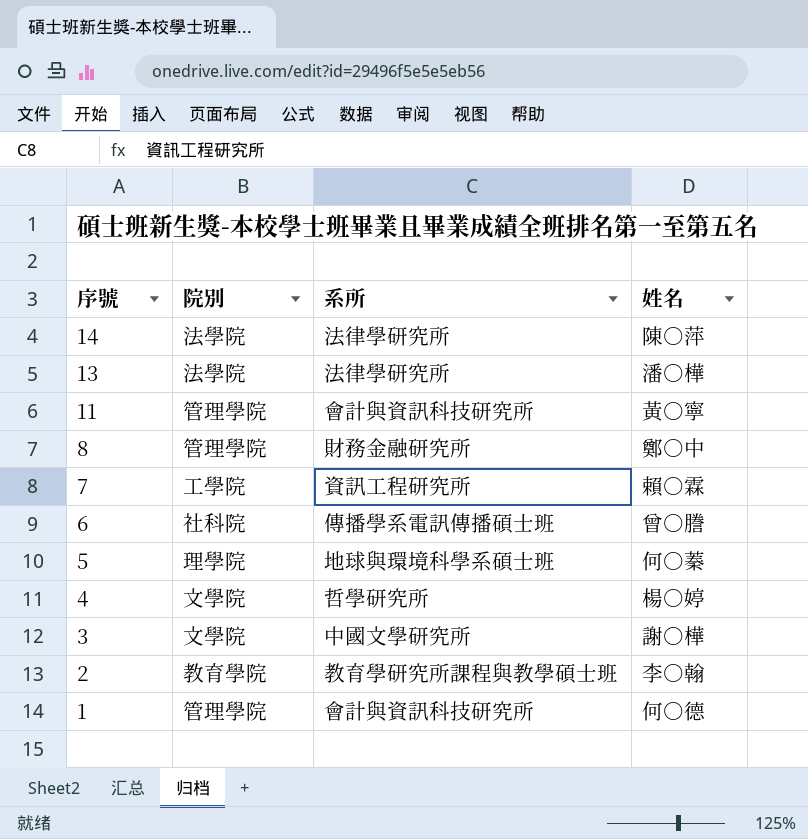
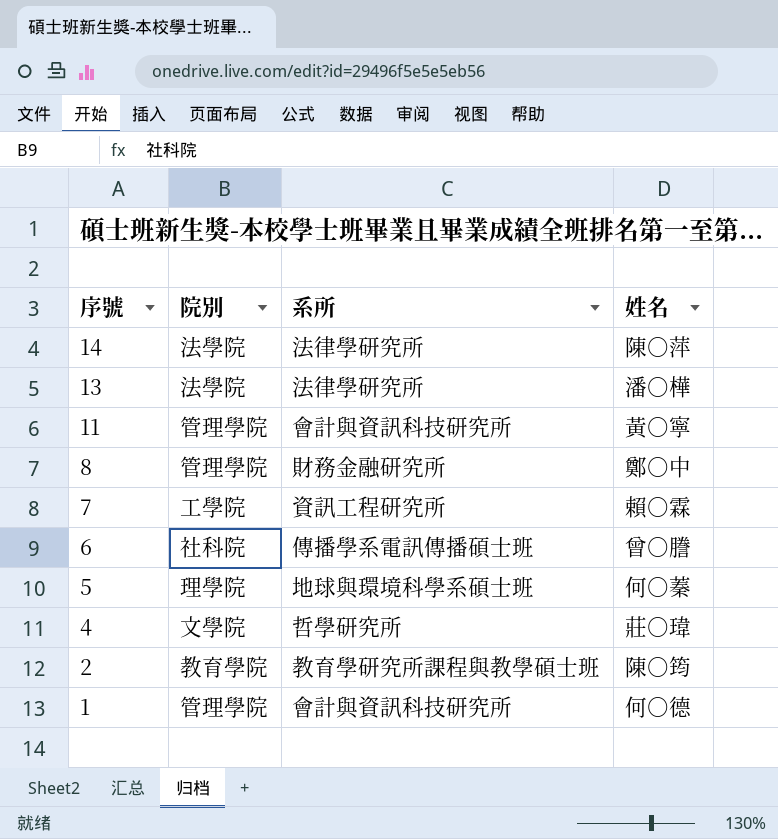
row 3: 文學院 | 中國文學研究所 | 謝○樺 -> none
4 | 姓名: 楊○婷 -> 莊○瑋
2 | 姓名: 李○翰 -> 陳○筠

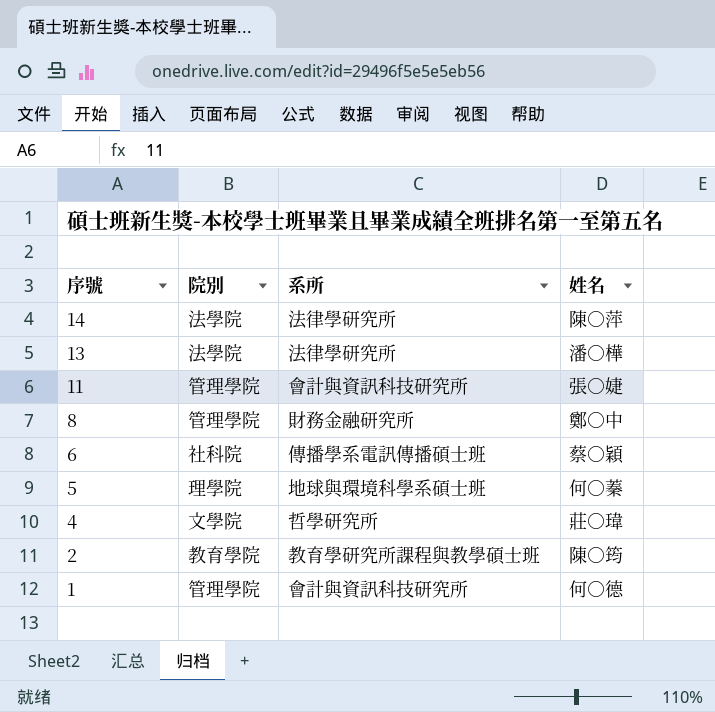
row 7: 工學院 | 資訊工程研究所 | 賴○霖 -> none
11 | 姓名: 黃○寧 -> 張○婕
6 | 姓名: 曾○謄 -> 蔡○穎

